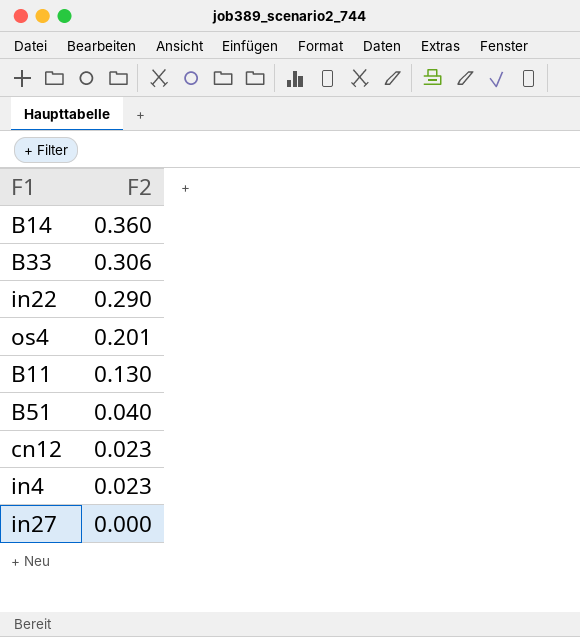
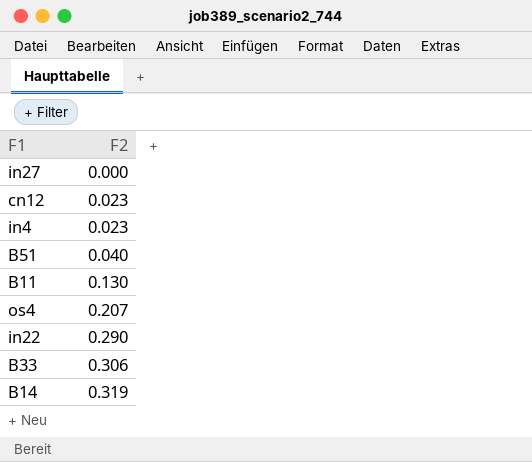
row order: F2 descending -> F2 ascending
os4 | F2: 0.201 -> 0.207
B14 | F2: 0.360 -> 0.319

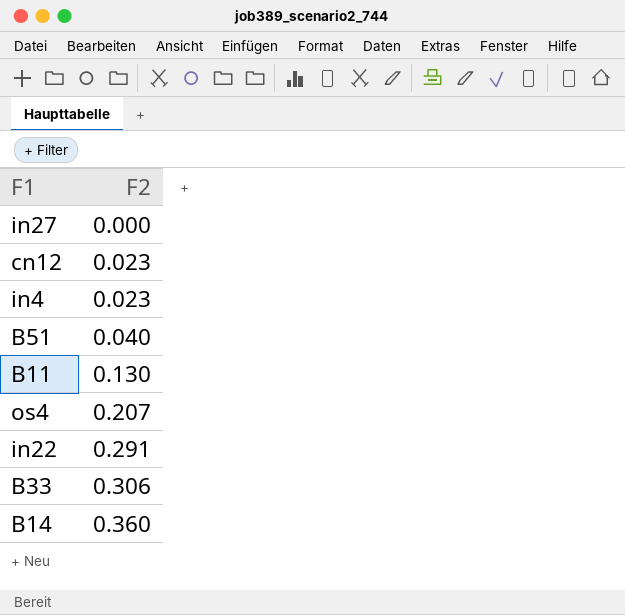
in22 | F2: 0.290 -> 0.291
B14 | F2: 0.319 -> 0.360

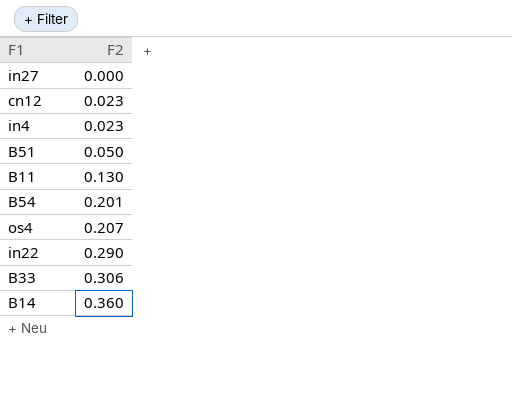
B51 | F2: 0.040 -> 0.050
row B54: none -> 0.201
in22 | F2: 0.291 -> 0.290

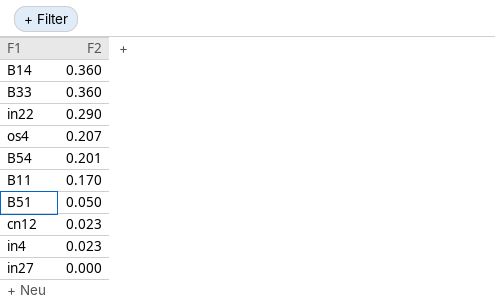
row order: F2 ascending -> F2 descending
B33 | F2: 0.306 -> 0.360
B11 | F2: 0.130 -> 0.170

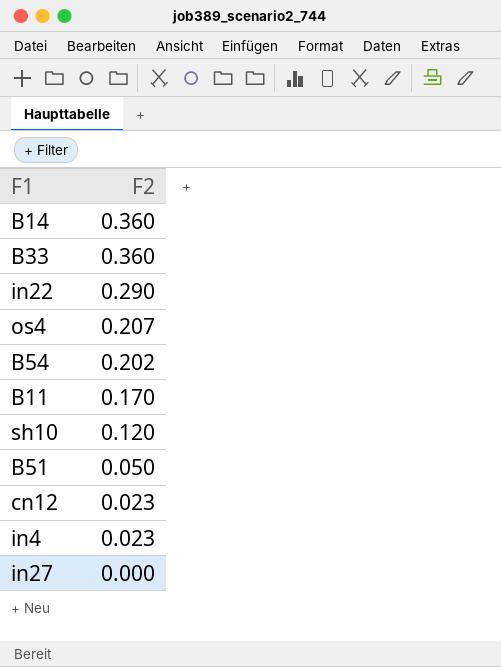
B54 | F2: 0.201 -> 0.202
row sh10: none -> 0.120

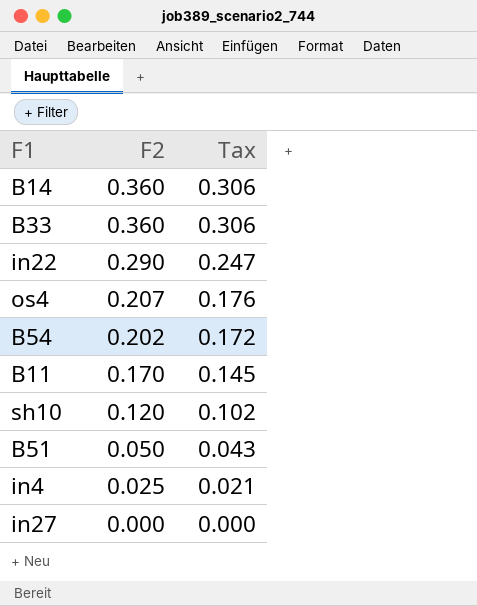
column Tax | formula: none -> [F2] * 0.85
row cn12: 0.023 -> none
in4 | F2: 0.023 -> 0.025

